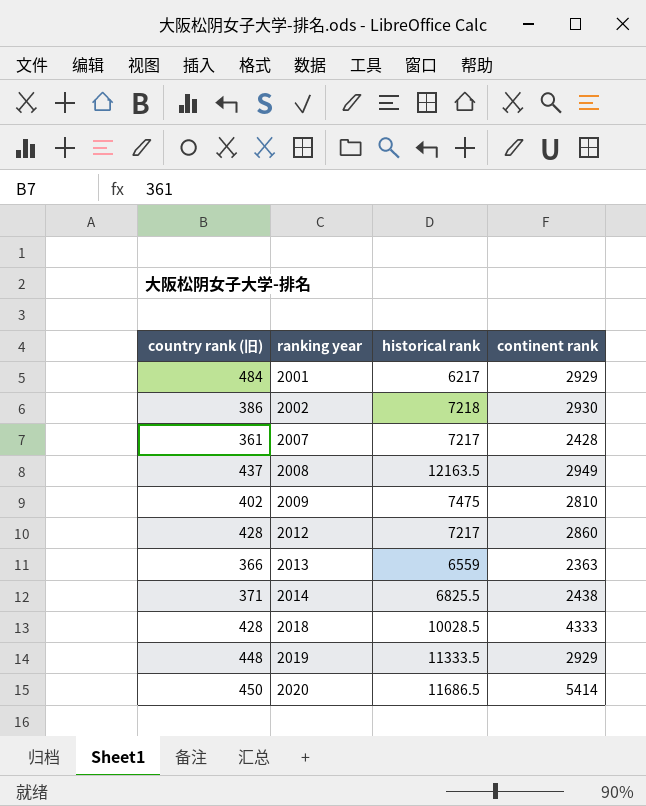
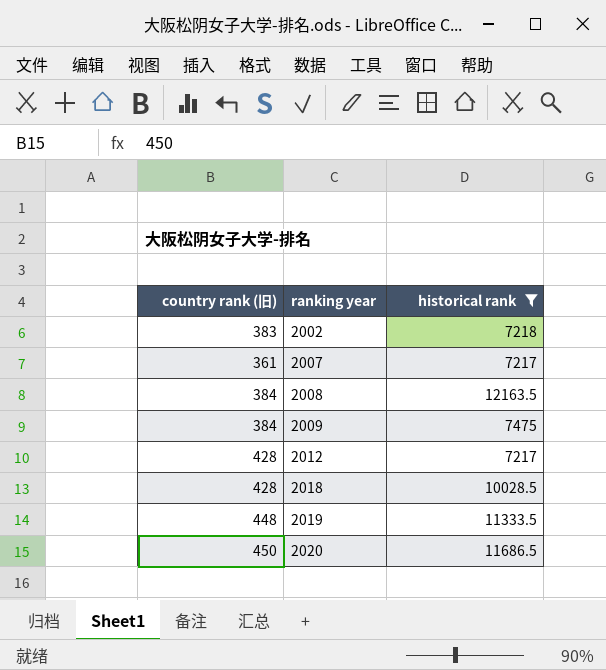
filter: none -> historical rank >= 7217
column continent rank | position: 4 -> none
2002 | country rank (旧): 386 -> 383
2008 | country rank (旧): 437 -> 384
2009 | country rank (旧): 402 -> 384

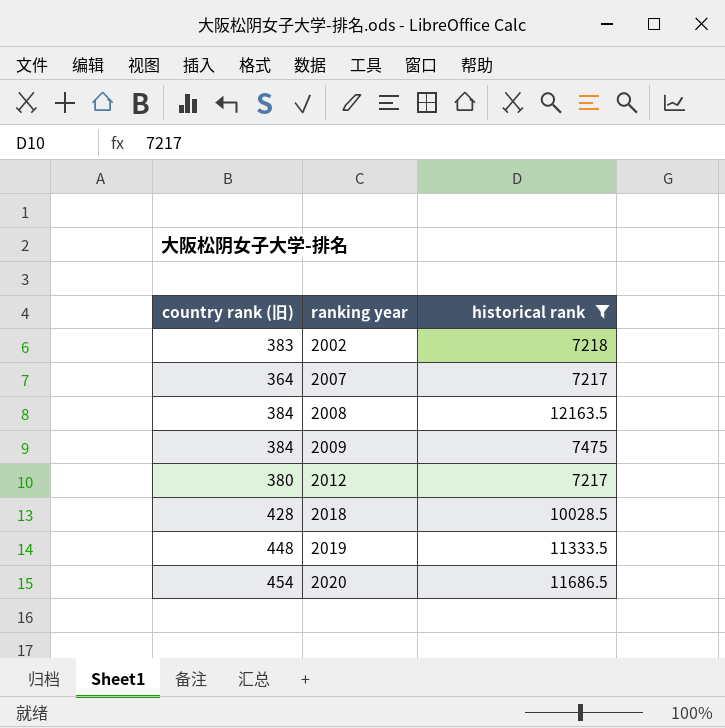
2007 | country rank (旧): 361 -> 364
2012 | country rank (旧): 428 -> 380
2020 | country rank (旧): 450 -> 454

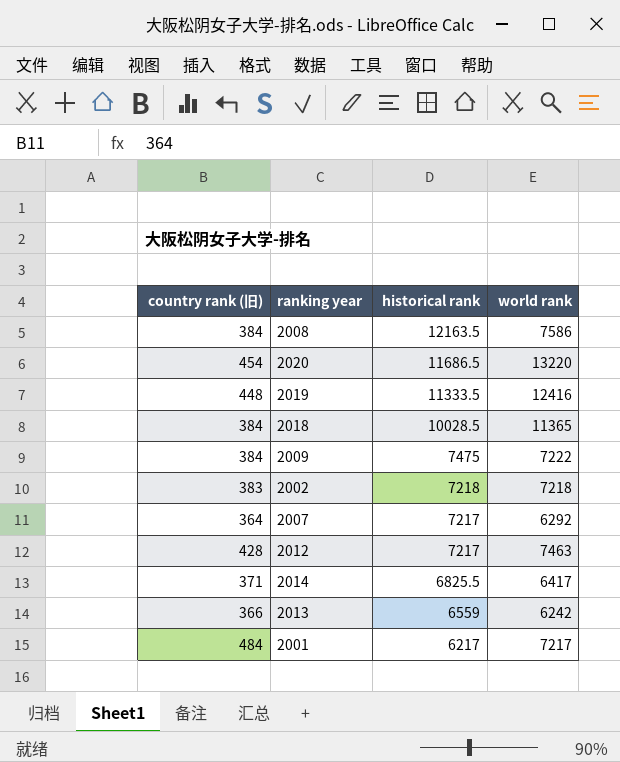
filter: historical rank >= 7217 -> none
row order: ranking year ascending -> historical rank descending
column world rank | position: none -> 4
2018 | country rank (旧): 428 -> 384
2012 | country rank (旧): 380 -> 428

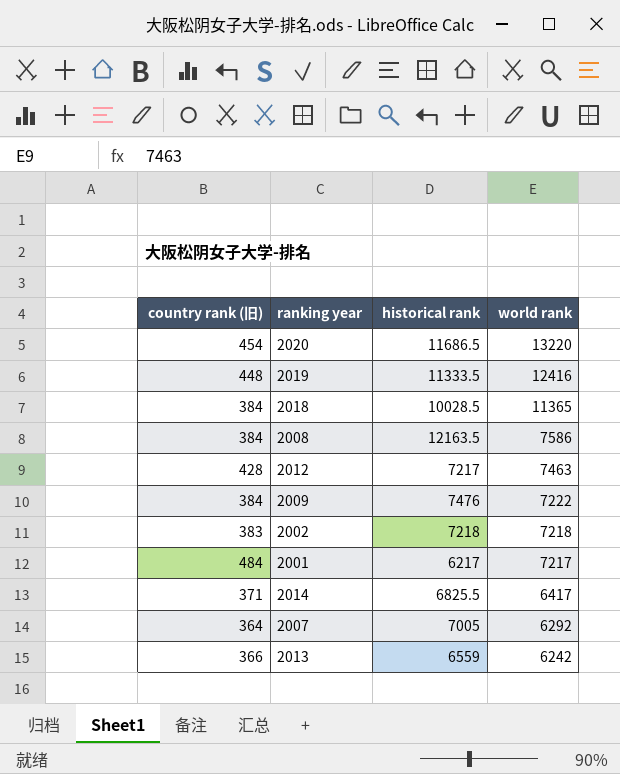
row order: historical rank descending -> world rank descending
2009 | historical rank: 7475 -> 7476
2007 | historical rank: 7217 -> 7005

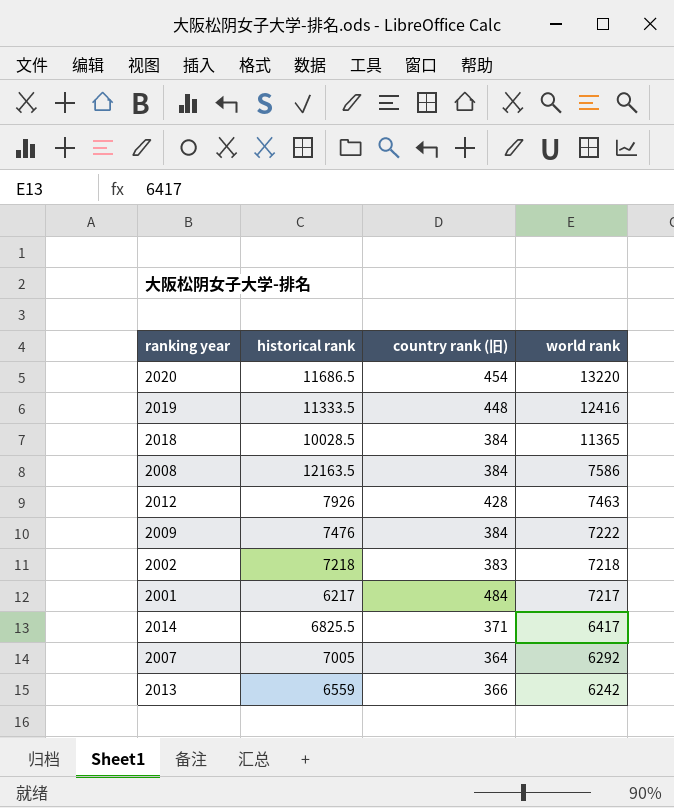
column country rank (旧) | position: 1 -> 3
2012 | historical rank: 7217 -> 7926

